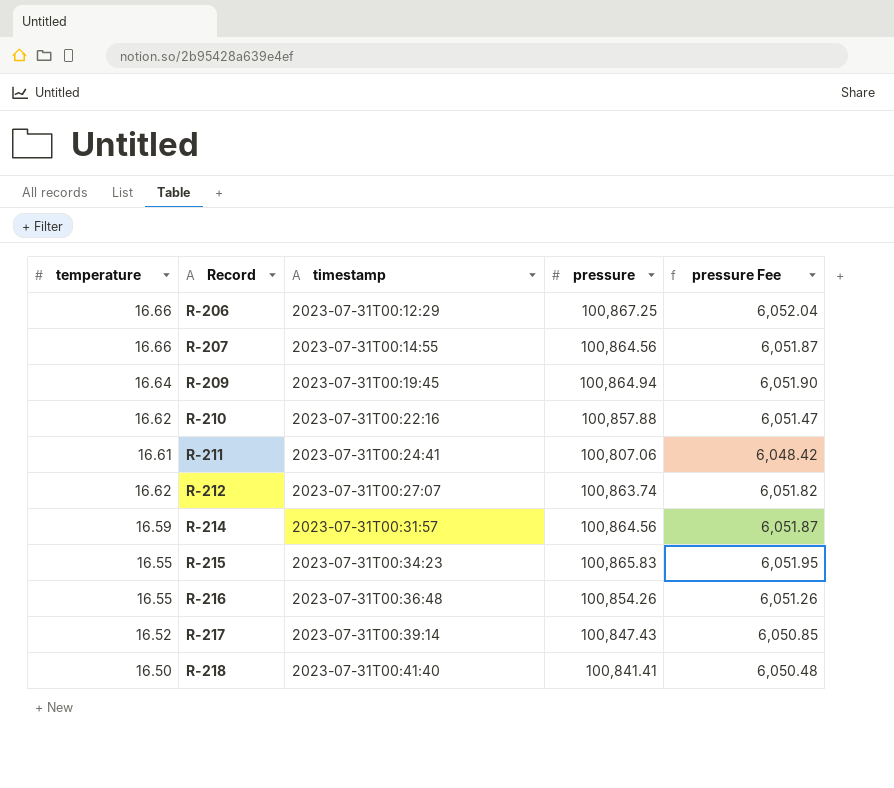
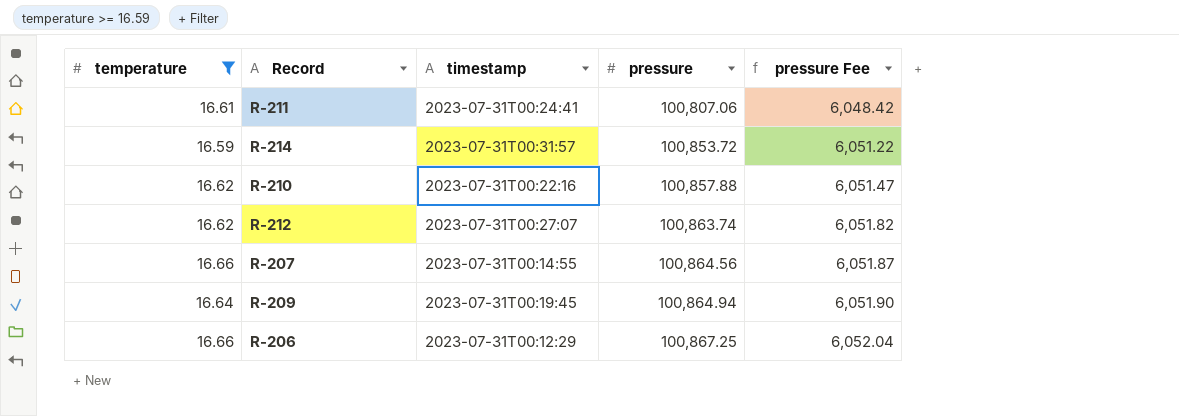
filter: none -> temperature >= 16.59
row order: Record ascending -> pressure ascending
R-214 | pressure: 100,864.56 -> 100,853.72
R-214 | pressure Fee: 6,051.87 -> 6,051.22

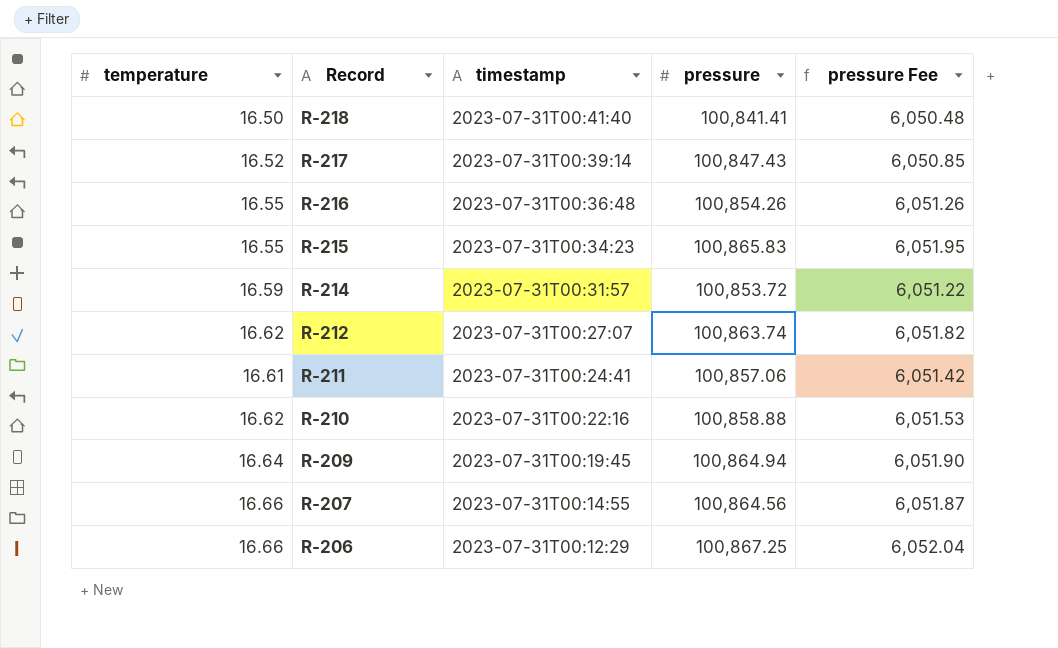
filter: temperature >= 16.59 -> none
row order: pressure ascending -> Record descending
R-211 | pressure: 100,807.06 -> 100,857.06
R-211 | pressure Fee: 6,048.42 -> 6,051.42
R-210 | pressure: 100,857.88 -> 100,858.88
R-210 | pressure Fee: 6,051.47 -> 6,051.53

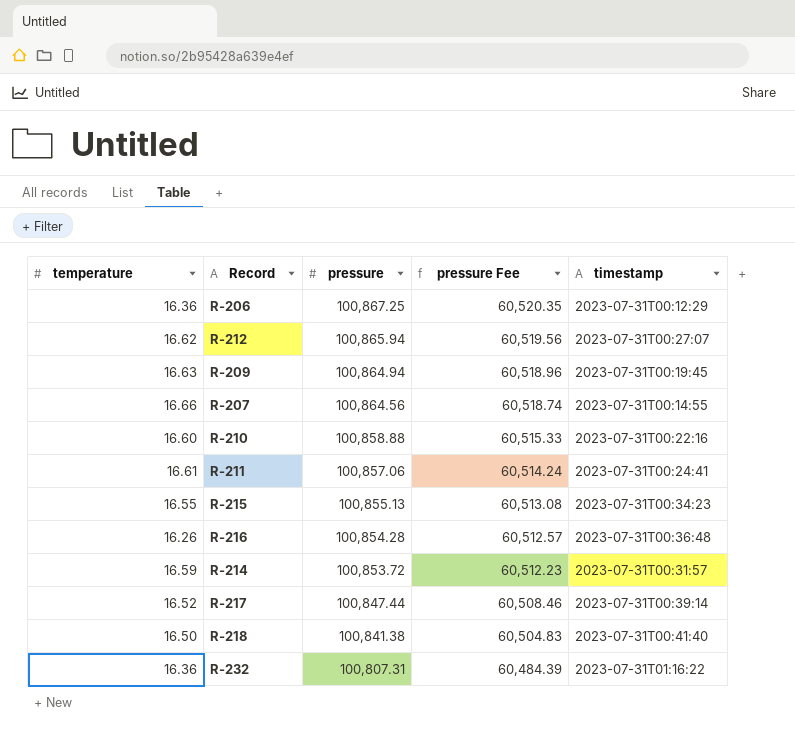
row order: Record descending -> pressure descending
column pressure Fee | formula: [pressure] * 0.06 -> [pressure] * 0.6
column timestamp | position: 3 -> 5
R-206 | temperature: 16.66 -> 16.36
R-212 | pressure: 100,863.74 -> 100,865.94
R-209 | temperature: 16.64 -> 16.63
R-210 | temperature: 16.62 -> 16.60
R-215 | pressure: 100,865.83 -> 100,855.13
R-216 | temperature: 16.55 -> 16.26
R-216 | pressure: 100,854.26 -> 100,854.28
R-217 | pressure: 100,847.43 -> 100,847.44
R-218 | pressure: 100,841.41 -> 100,841.38
row R-232: none -> 16.36 | 100,807.31 | 60,484.39 | 2023-07-31T01:16:22

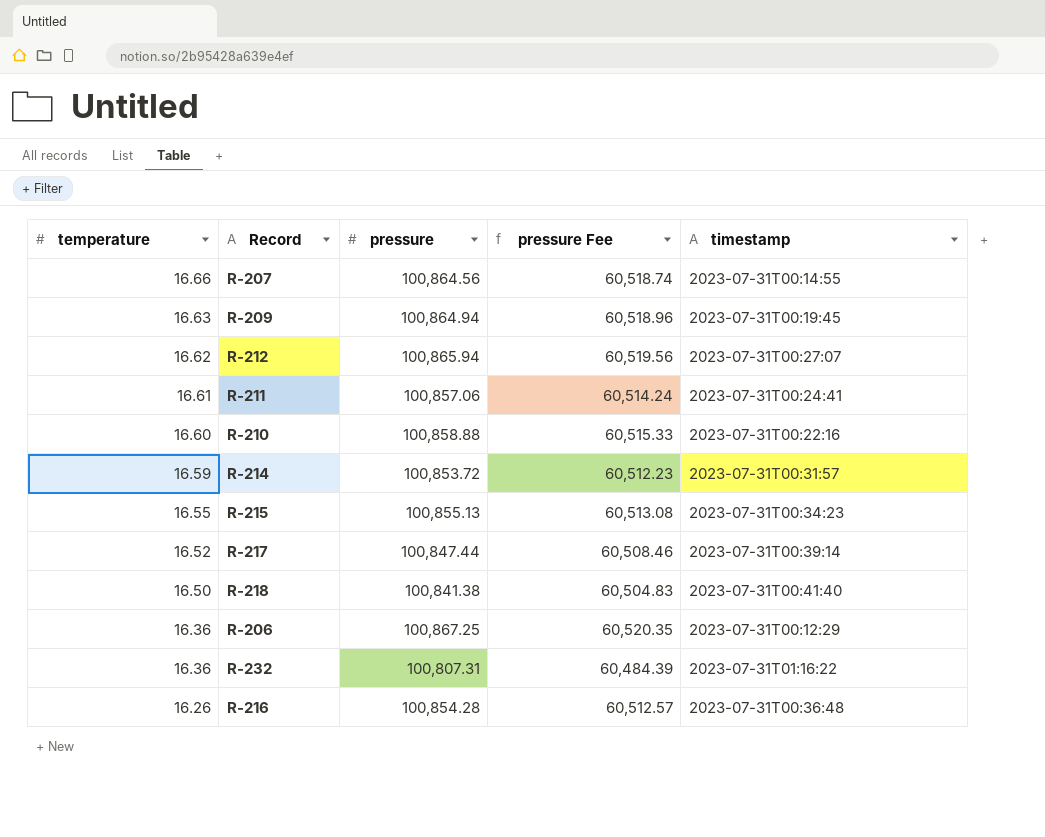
row order: pressure descending -> temperature descending

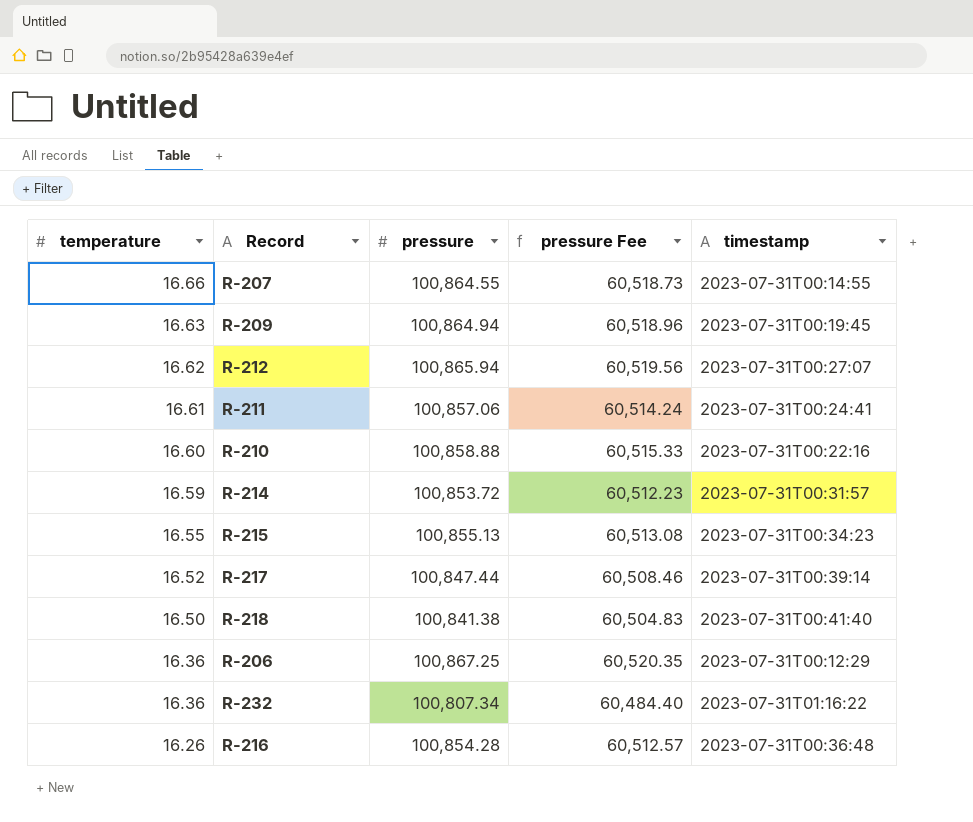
R-207 | pressure: 100,864.56 -> 100,864.55
R-207 | pressure Fee: 60,518.74 -> 60,518.73
R-232 | pressure: 100,807.31 -> 100,807.34
R-232 | pressure Fee: 60,484.39 -> 60,484.40

